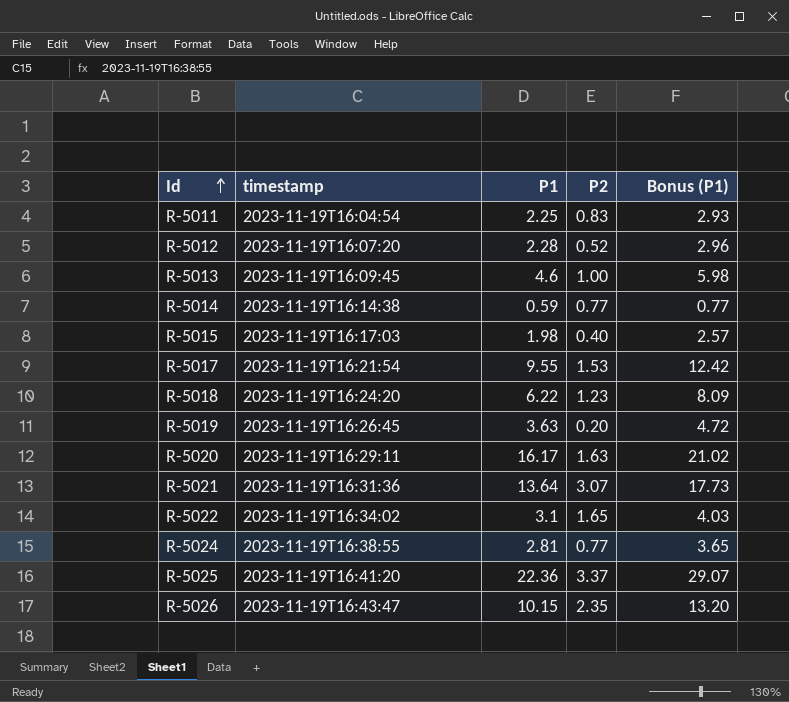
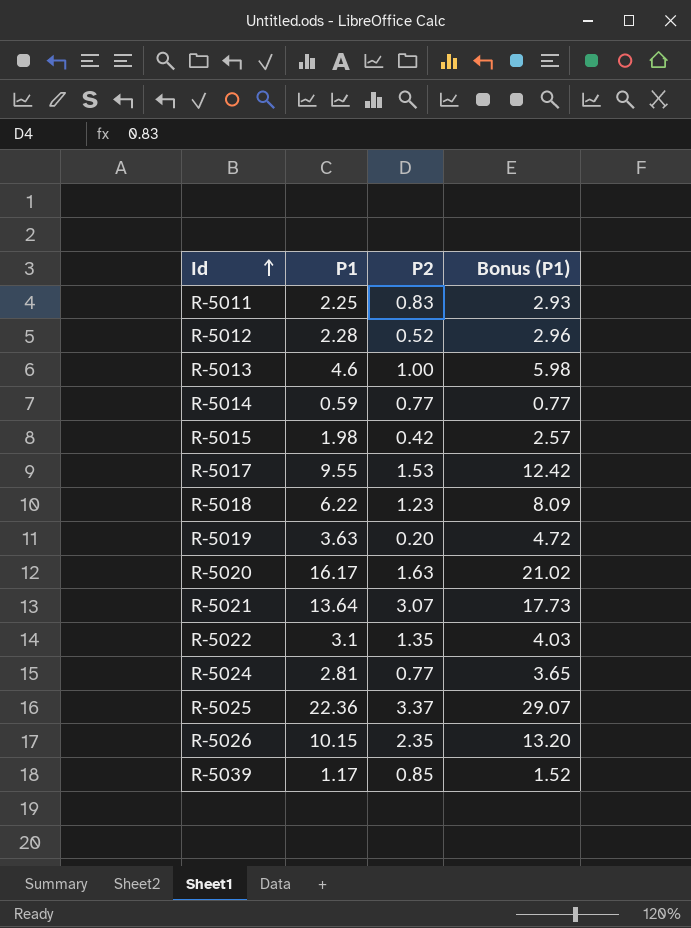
column timestamp | position: 2 -> none
R-5015 | P2: 0.40 -> 0.42
R-5022 | P2: 1.65 -> 1.35
row R-5039: none -> 1.17 | 0.85 | 1.52

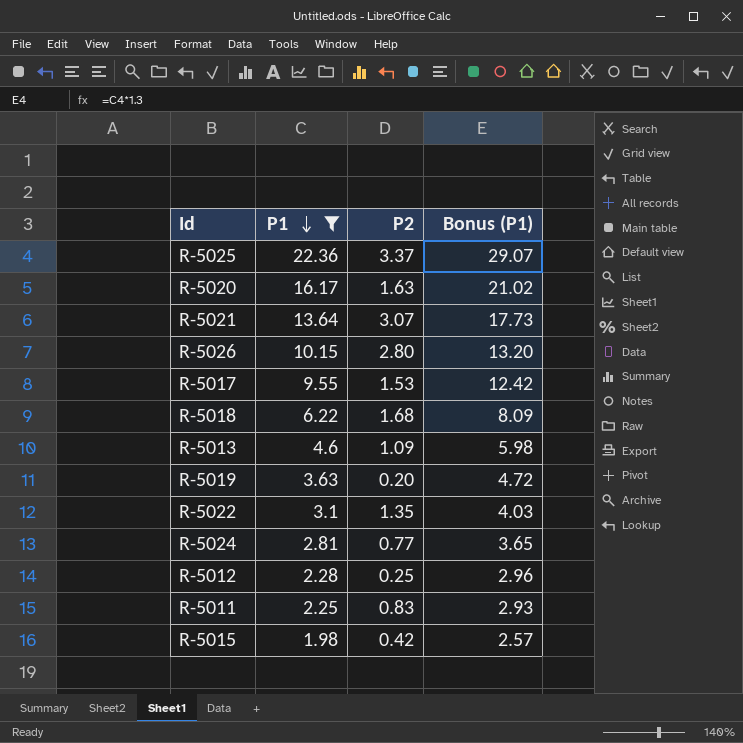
filter: none -> P1 >= 1.98
row order: Id ascending -> P1 descending
R-5026 | P2: 2.35 -> 2.80
R-5018 | P2: 1.23 -> 1.68
R-5013 | P2: 1.00 -> 1.09
R-5012 | P2: 0.52 -> 0.25

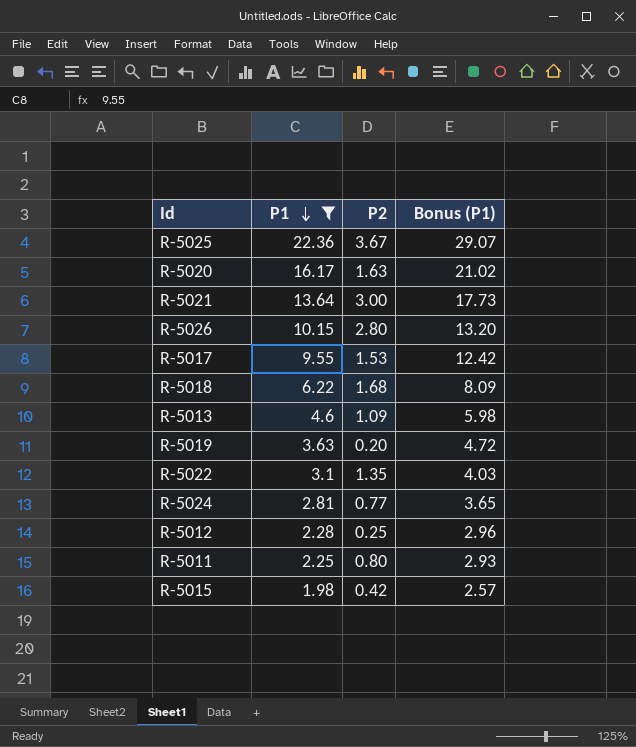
R-5025 | P2: 3.37 -> 3.67
R-5021 | P2: 3.07 -> 3.00
R-5011 | P2: 0.83 -> 0.80

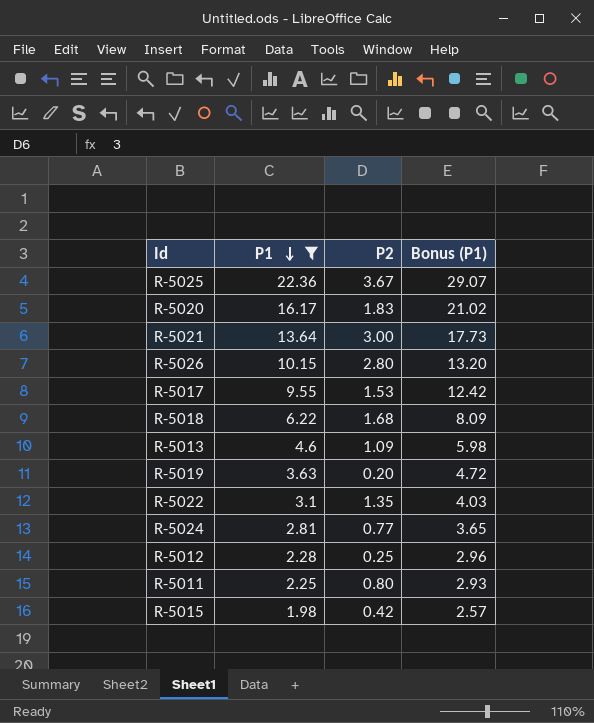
R-5020 | P2: 1.63 -> 1.83

